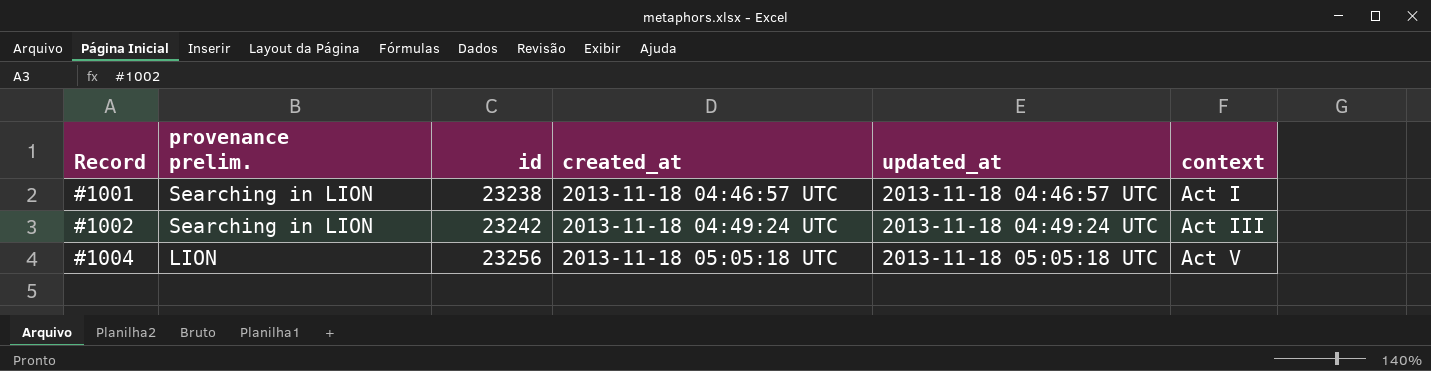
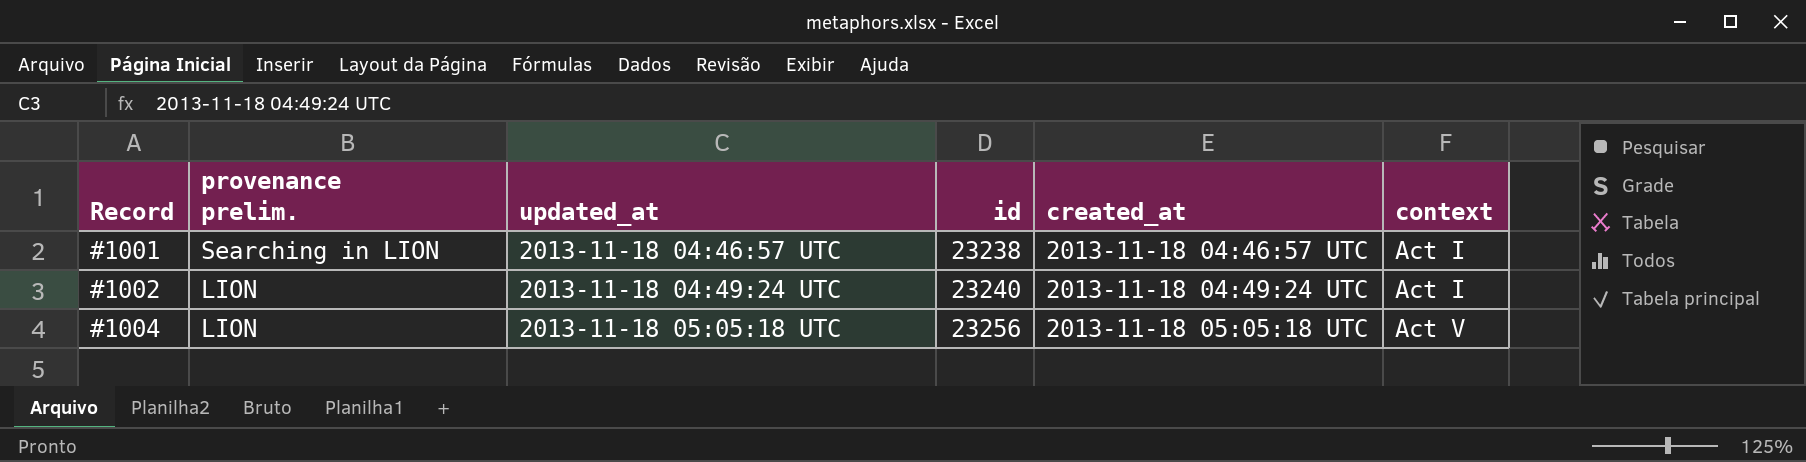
column updated_at | position: 5 -> 3
#1002 | provenance prelim.: Searching in LION -> LION
#1002 | id: 23242 -> 23240
#1002 | context: Act III -> Act I

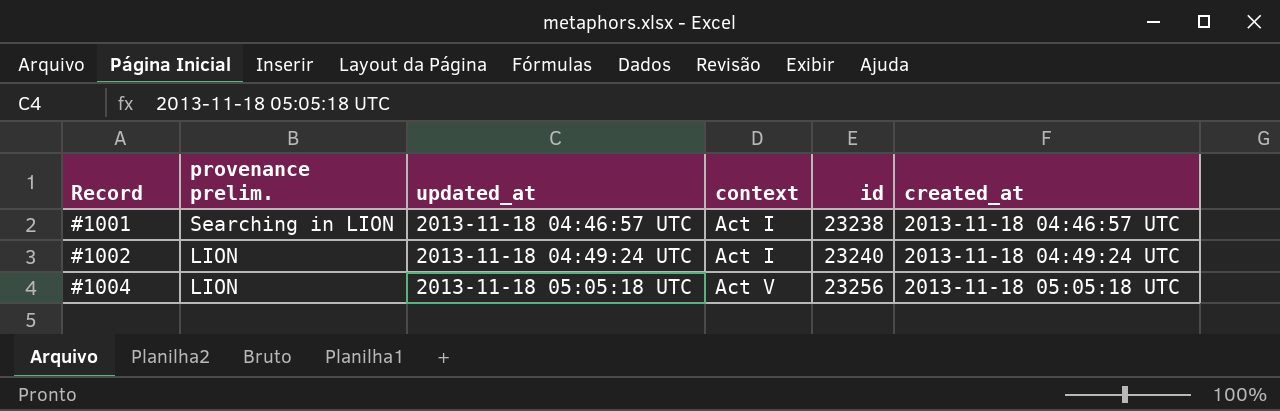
column context | position: 6 -> 4

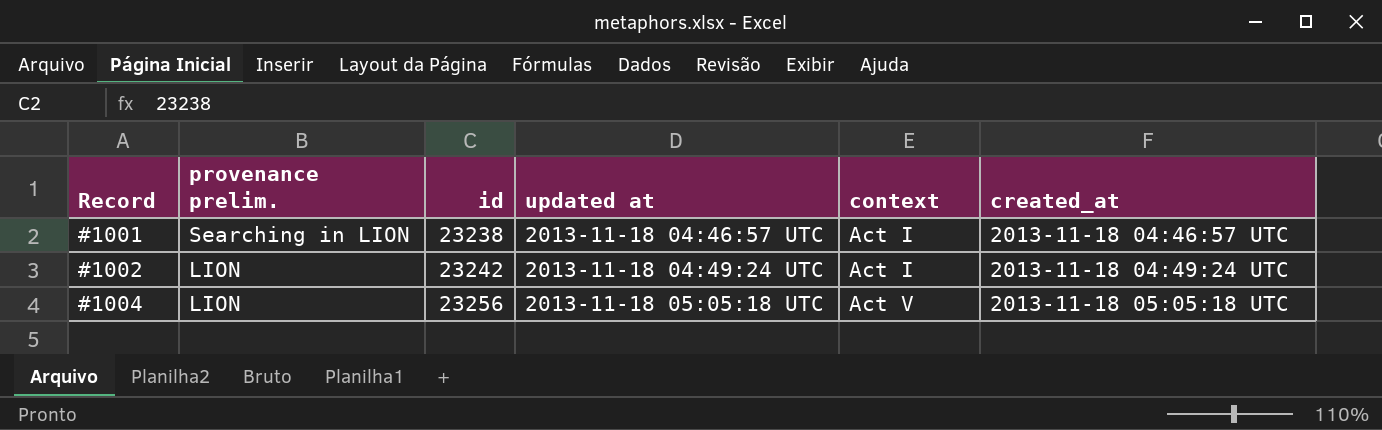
column id | position: 5 -> 3
column name: updated_at -> updated at
#1002 | id: 23240 -> 23242

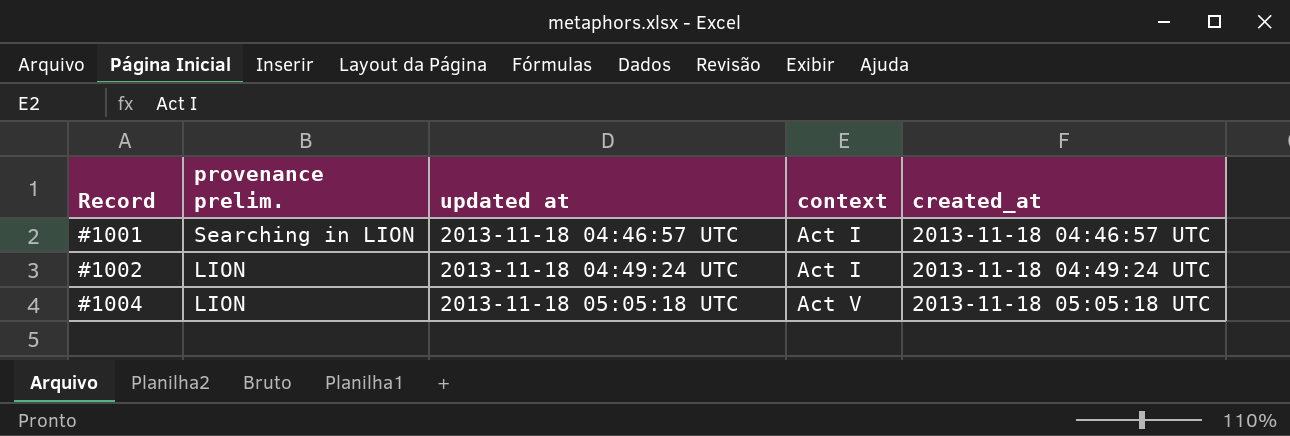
column id | position: 3 -> none

